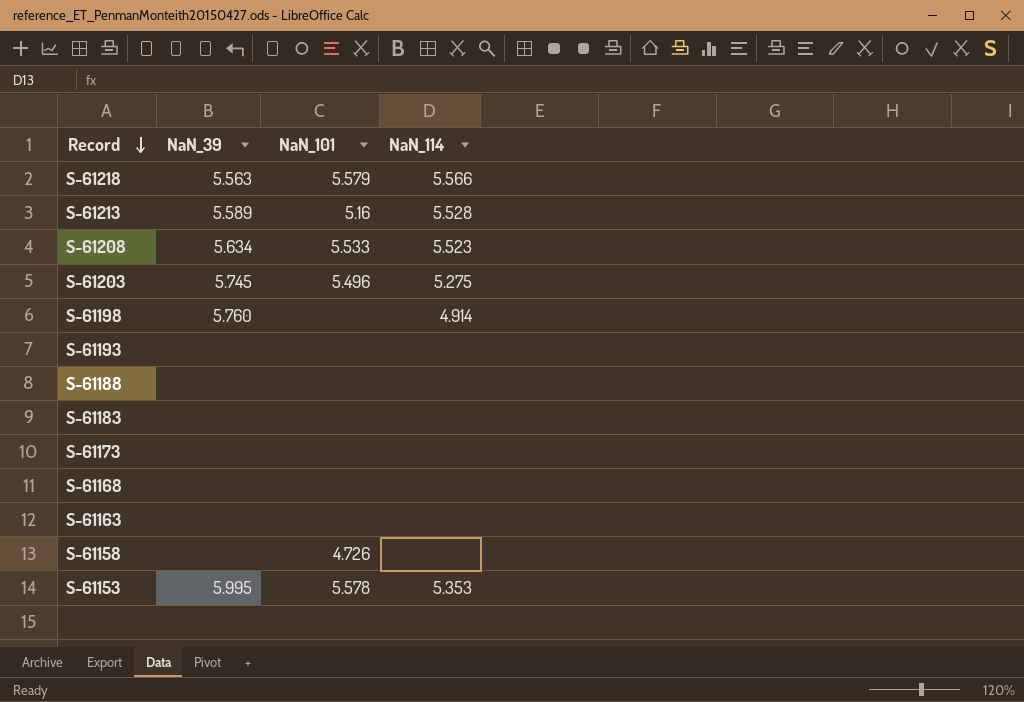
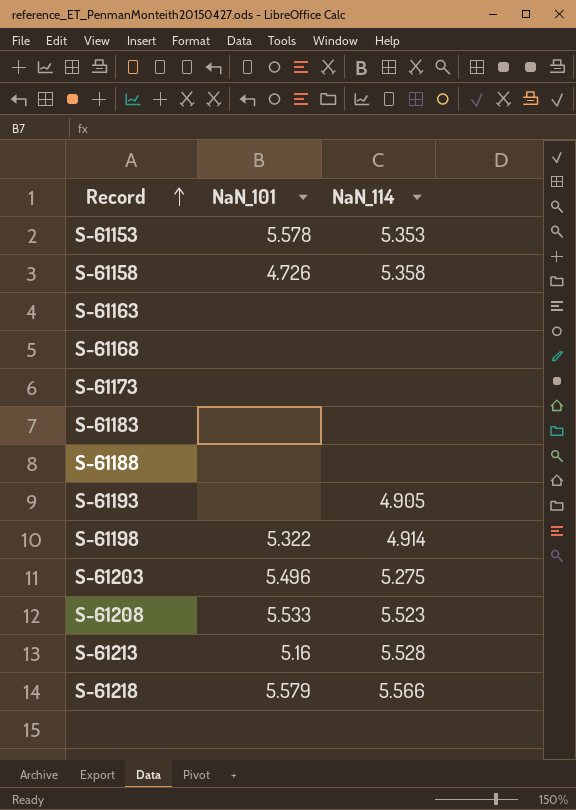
row order: Record descending -> Record ascending
column NaN_39 | position: 2 -> none
S-61158 | NaN_114: none -> 5.358
S-61193 | NaN_114: none -> 4.905
S-61198 | NaN_101: none -> 5.322

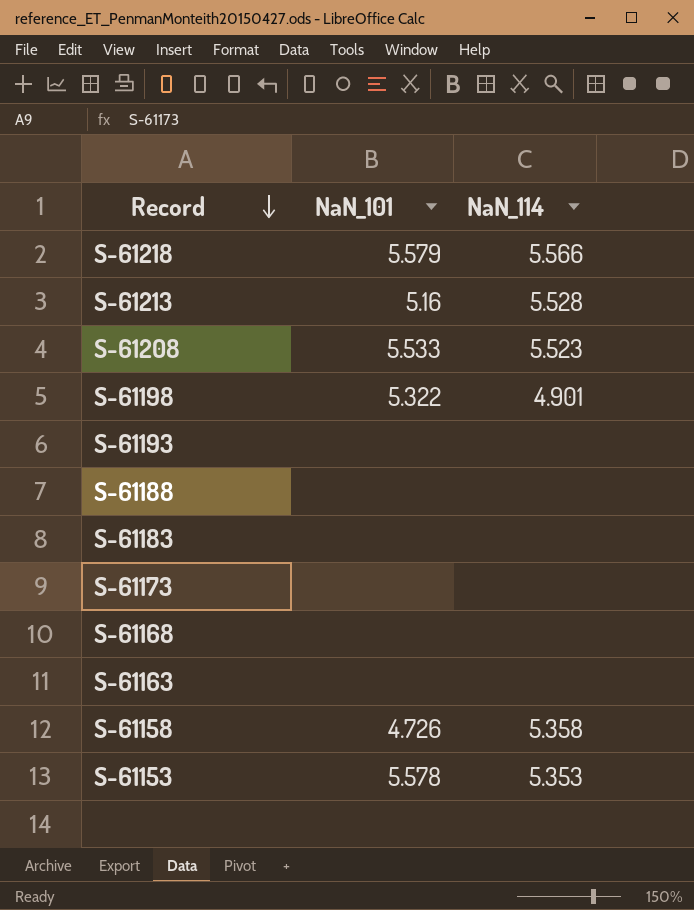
row order: Record ascending -> Record descending
row S-61203: 5.496 | 5.275 -> none
S-61198 | NaN_114: 4.914 -> 4.901
S-61193 | NaN_114: 4.905 -> none

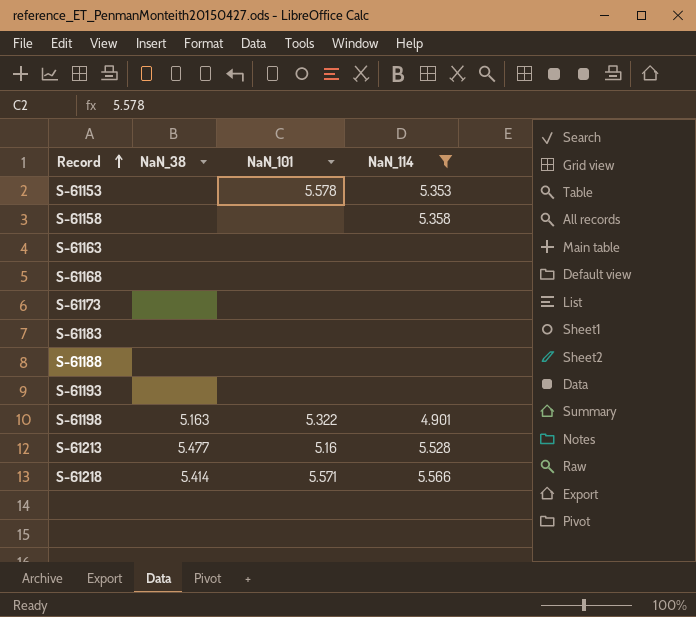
filter: none -> NaN_114 != 5.523
row order: Record descending -> Record ascending
column NaN_38 | position: none -> 2
S-61158 | NaN_101: 4.726 -> none
S-61218 | NaN_101: 5.579 -> 5.571

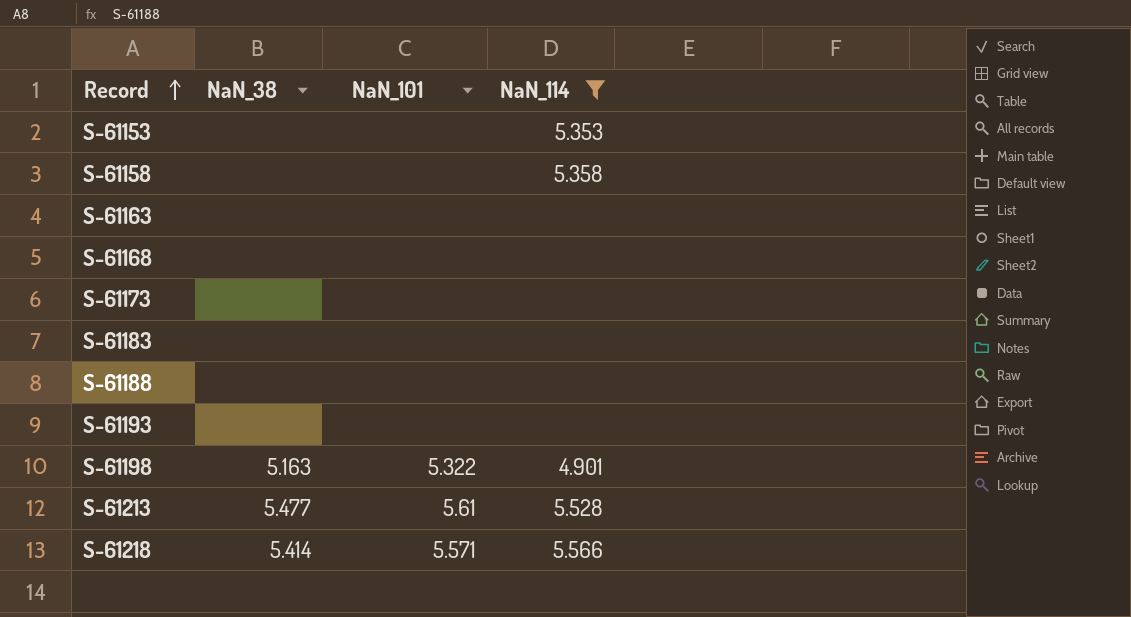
S-61153 | NaN_101: 5.578 -> none
S-61213 | NaN_101: 5.16 -> 5.61

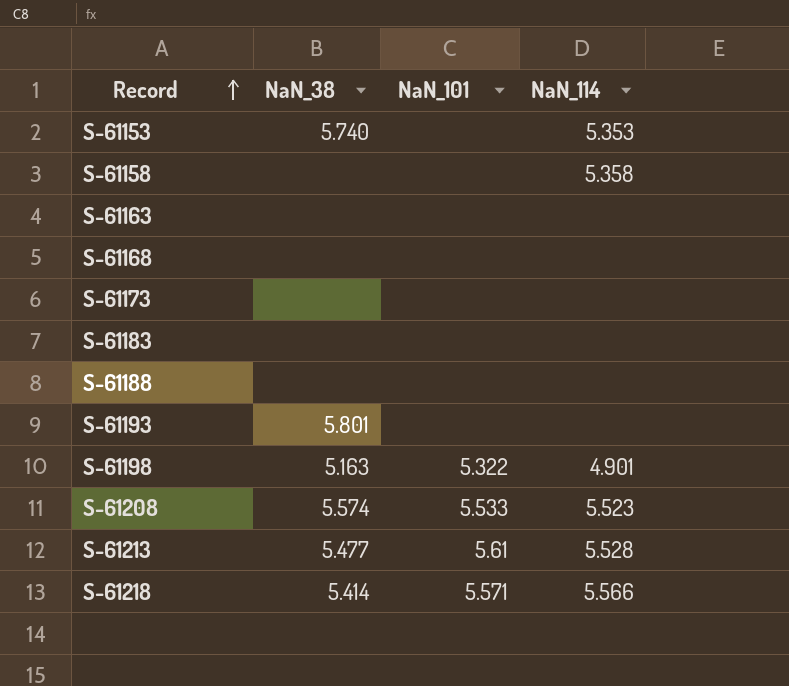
filter: NaN_114 != 5.523 -> none
S-61153 | NaN_38: none -> 5.740
S-61193 | NaN_38: none -> 5.801

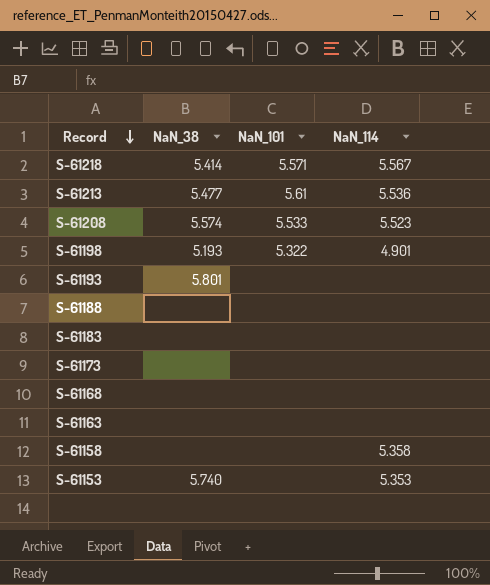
row order: Record ascending -> Record descending
S-61218 | NaN_114: 5.566 -> 5.567
S-61213 | NaN_114: 5.528 -> 5.536
S-61198 | NaN_38: 5.163 -> 5.193

